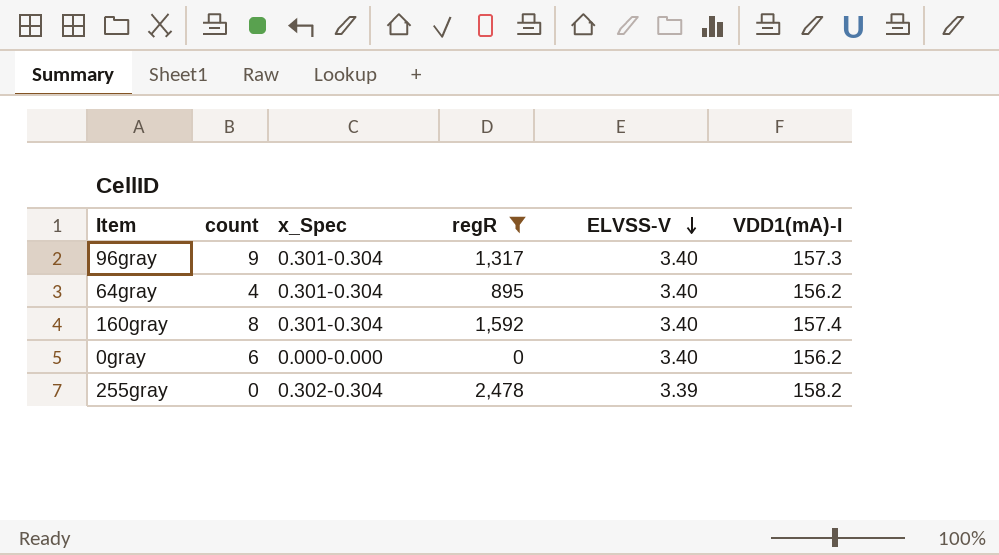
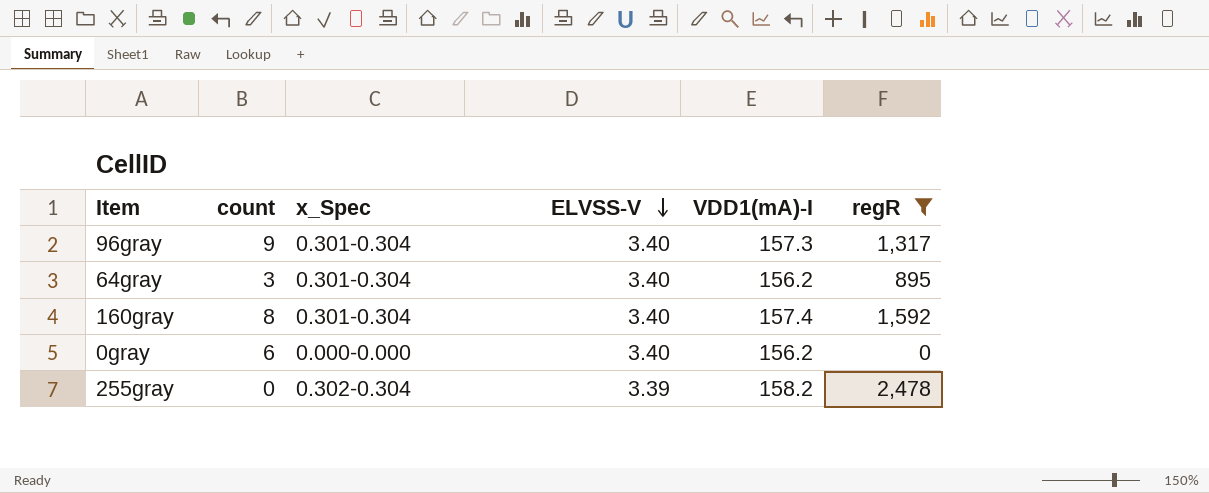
column regR | position: 4 -> 6
64gray | count: 4 -> 3

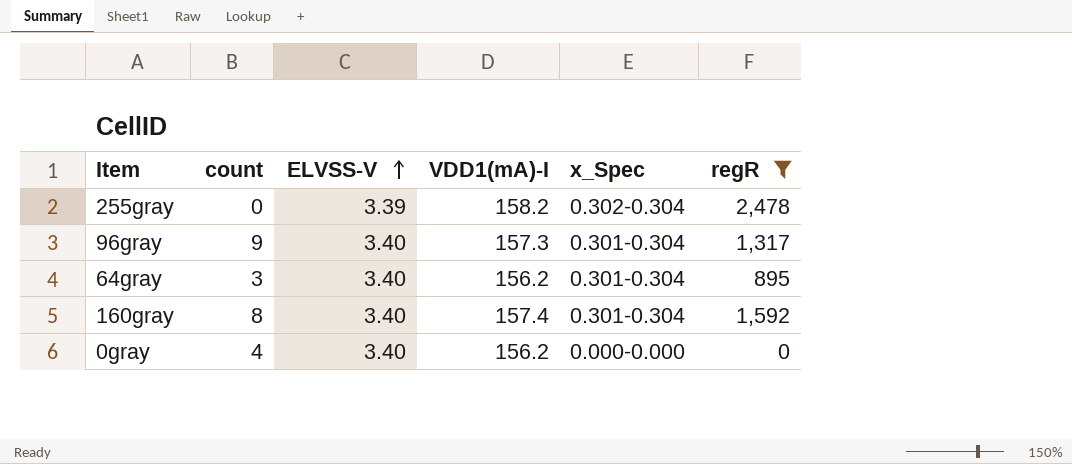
row order: ELVSS-V descending -> ELVSS-V ascending
column x_Spec | position: 3 -> 5
0gray | count: 6 -> 4

